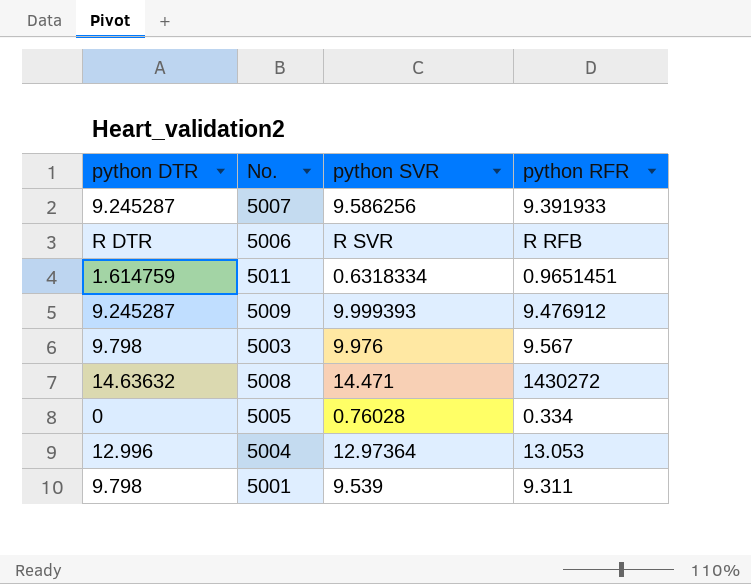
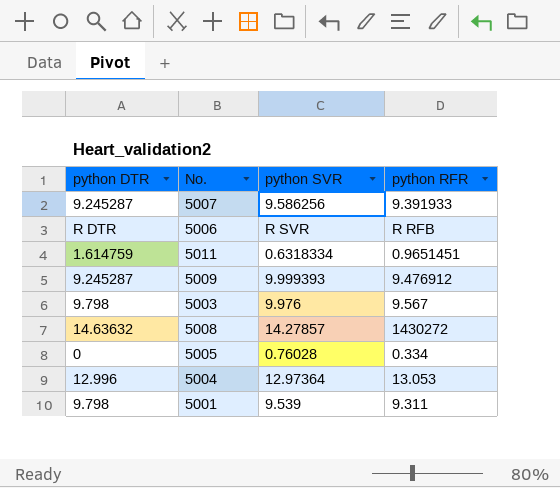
5008 | python SVR: 14.471 -> 14.27857

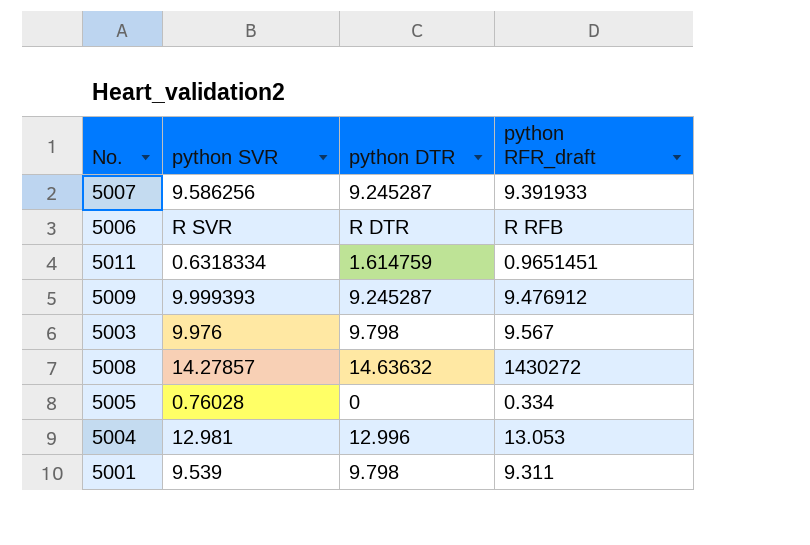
column python DTR | position: 1 -> 3
column name: python RFR -> python RFR_draft
5004 | python SVR: 12.97364 -> 12.981

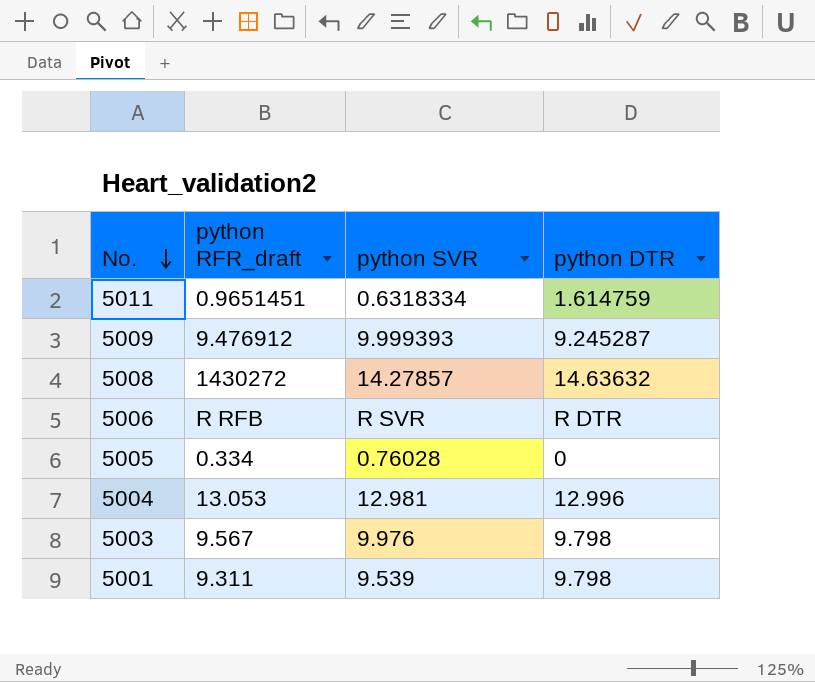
row order: none -> No. descending
column python RFR_draft | position: 4 -> 2
row 5007: 9.586256 | 9.245287 | 9.391933 -> none

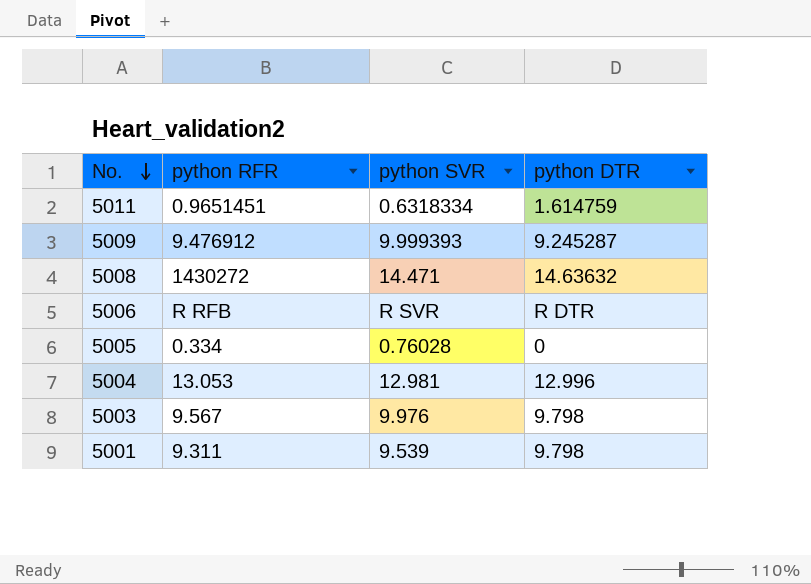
column name: python RFR_draft -> python RFR
5008 | python SVR: 14.27857 -> 14.471

